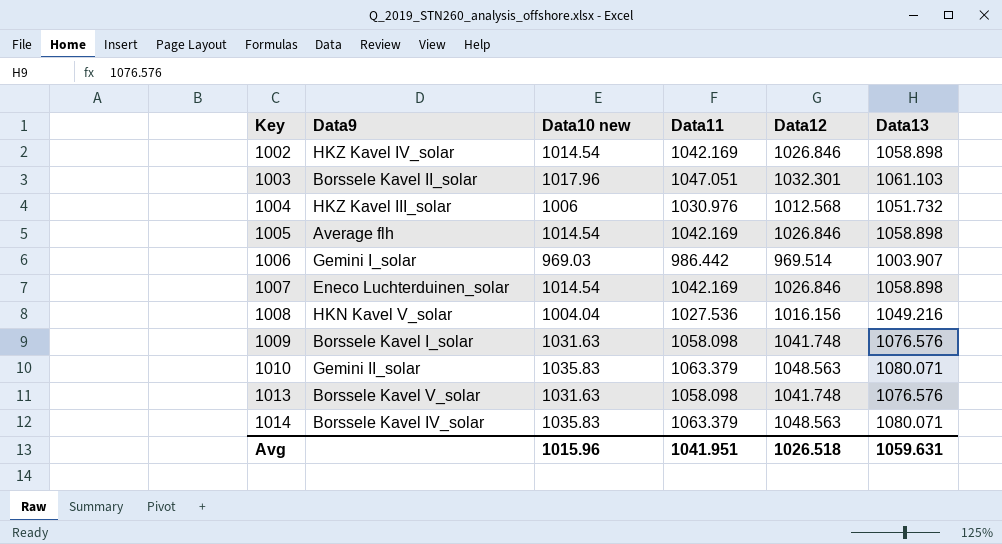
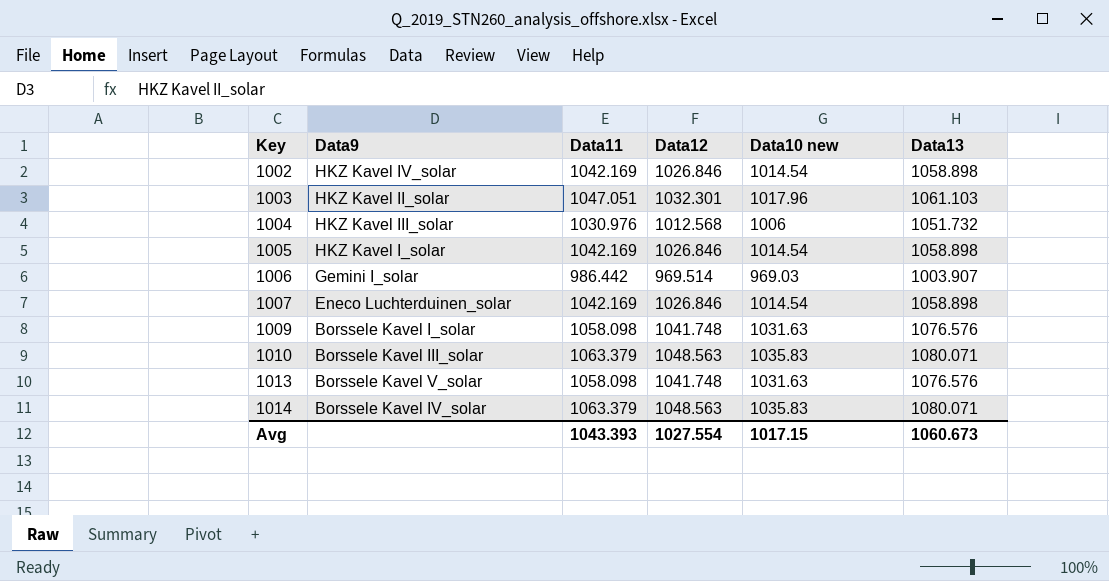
column Data10 new | position: 3 -> 5
row 1008: HKN Kavel V_solar | 1004.04 | 1027.536 | 1016.156 | 1049.216 -> none
1003 | Data9: Borssele Kavel II_solar -> HKZ Kavel II_solar
1005 | Data9: Average flh -> HKZ Kavel I_solar
1010 | Data9: Gemini II_solar -> Borssele Kavel III_solar
Avg | Data11: 1041.951 -> 1043.393
Avg | Data12: 1026.518 -> 1027.554
Avg | Data10 new: 1015.96 -> 1017.15
Avg | Data13: 1059.631 -> 1060.673

